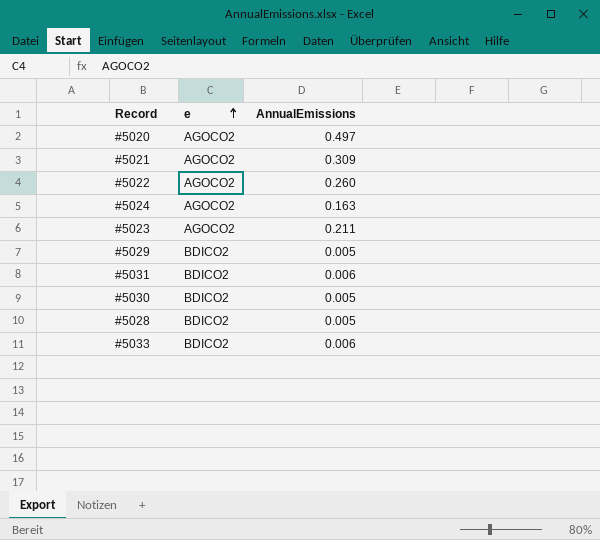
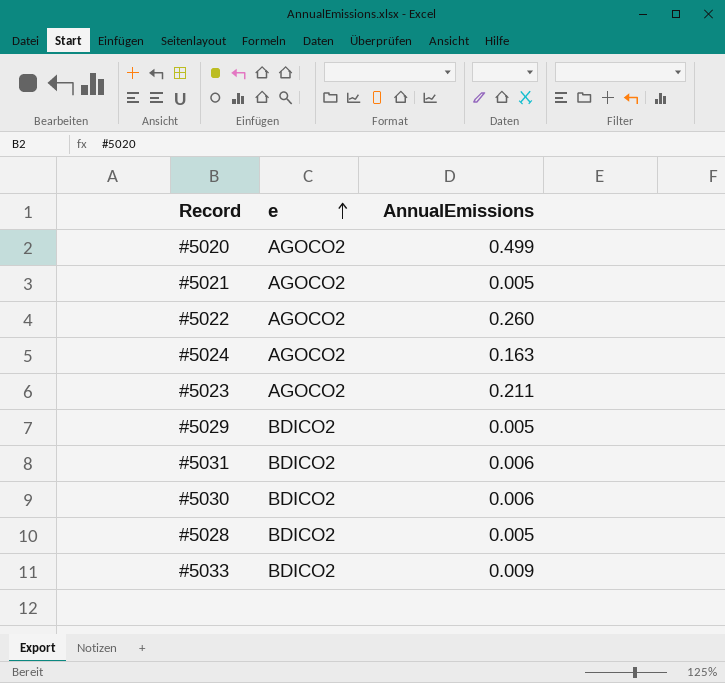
#5020 | AnnualEmissions: 0.497 -> 0.499
#5021 | AnnualEmissions: 0.309 -> 0.005
#5030 | AnnualEmissions: 0.005 -> 0.006
#5033 | AnnualEmissions: 0.006 -> 0.009

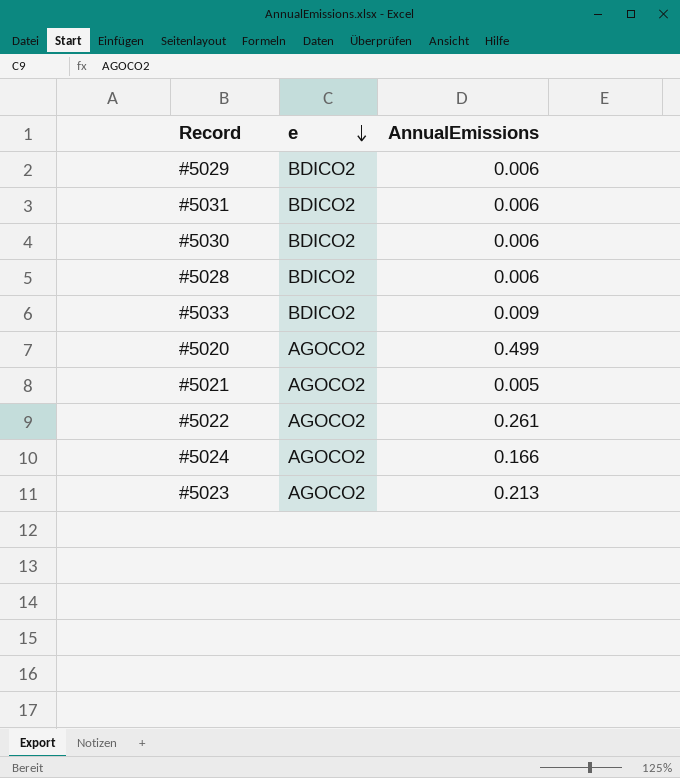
row order: e ascending -> e descending
#5029 | AnnualEmissions: 0.005 -> 0.006
#5028 | AnnualEmissions: 0.005 -> 0.006
#5022 | AnnualEmissions: 0.260 -> 0.261
#5024 | AnnualEmissions: 0.163 -> 0.166
#5023 | AnnualEmissions: 0.211 -> 0.213

